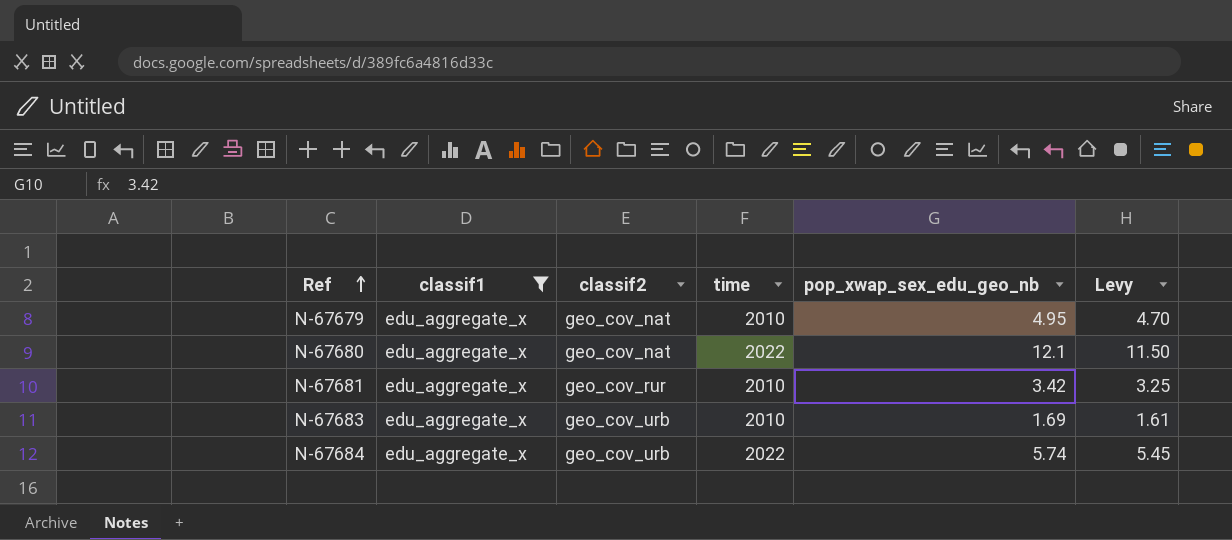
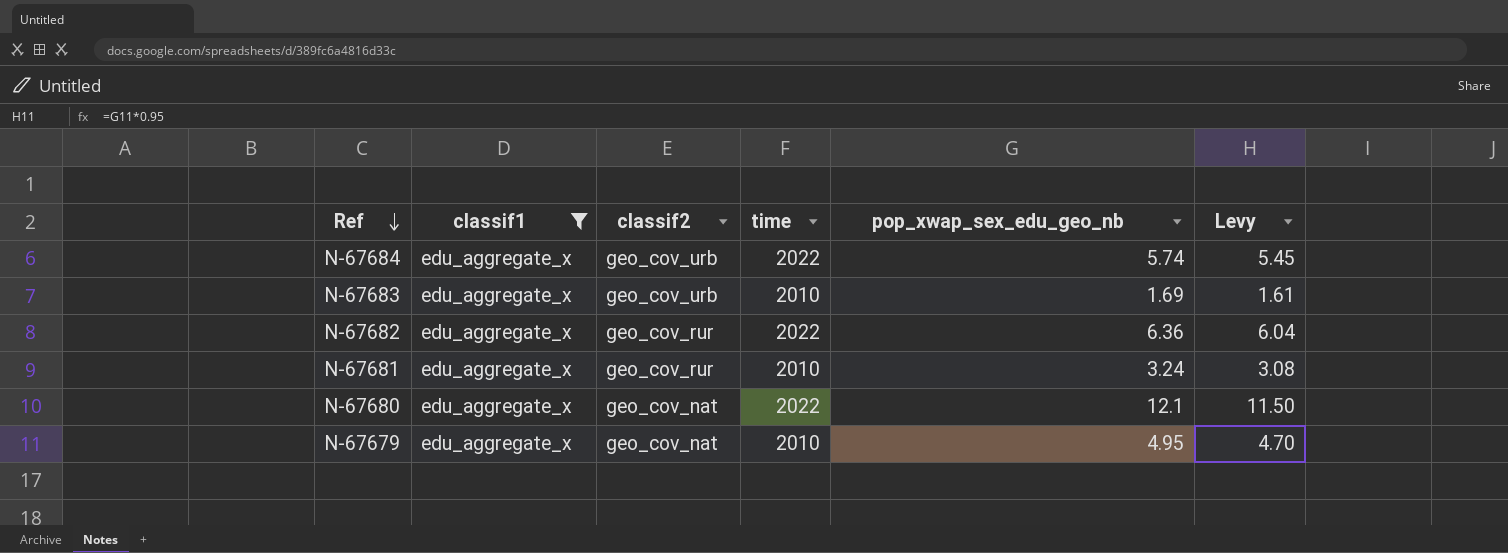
row order: Ref ascending -> Ref descending
row N-67682: none -> edu_aggregate_x | geo_cov_rur | 2022 | 6.36 | 6.04
N-67681 | pop_xwap_sex_edu_geo_nb: 3.42 -> 3.24
N-67681 | Levy: 3.25 -> 3.08

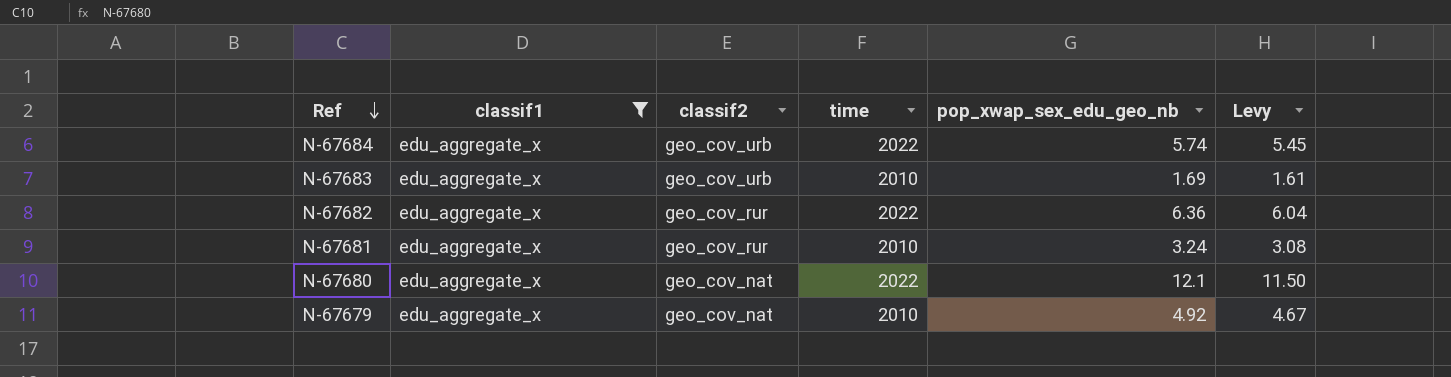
N-67679 | pop_xwap_sex_edu_geo_nb: 4.95 -> 4.92
N-67679 | Levy: 4.70 -> 4.67

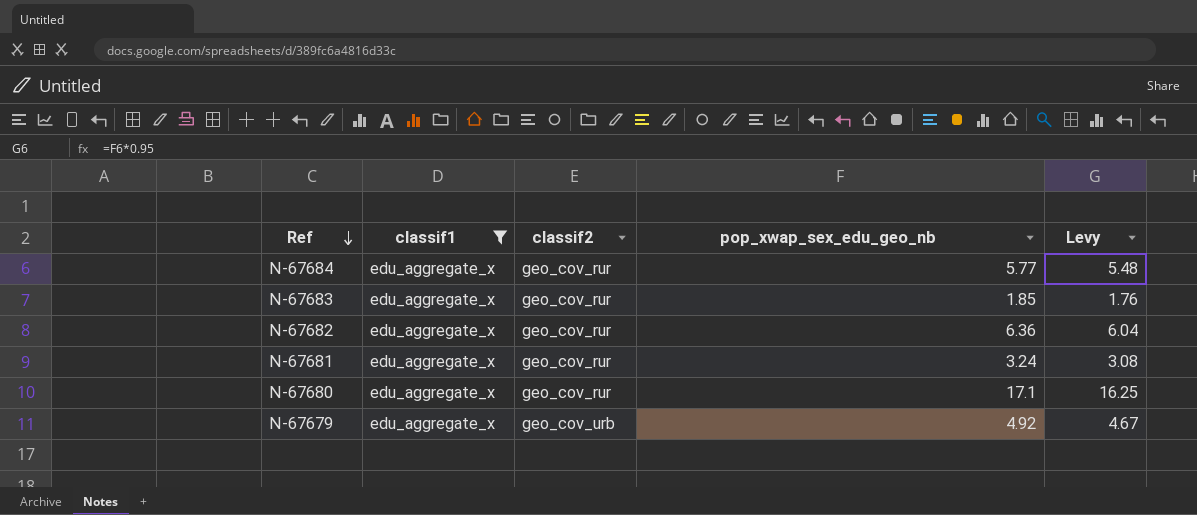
column time | position: 4 -> none
N-67684 | classif2: geo_cov_urb -> geo_cov_rur
N-67684 | pop_xwap_sex_edu_geo_nb: 5.74 -> 5.77
N-67684 | Levy: 5.45 -> 5.48
N-67683 | classif2: geo_cov_urb -> geo_cov_rur
N-67683 | pop_xwap_sex_edu_geo_nb: 1.69 -> 1.85
N-67683 | Levy: 1.61 -> 1.76
N-67680 | classif2: geo_cov_nat -> geo_cov_rur
N-67680 | pop_xwap_sex_edu_geo_nb: 12.1 -> 17.1
N-67680 | Levy: 11.50 -> 16.25
N-67679 | classif2: geo_cov_nat -> geo_cov_urb

